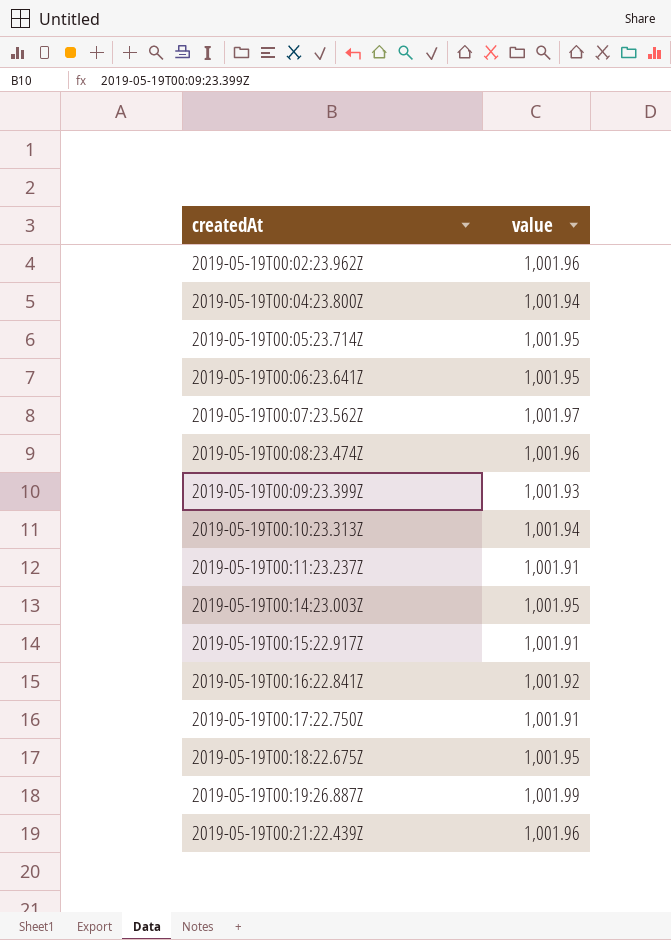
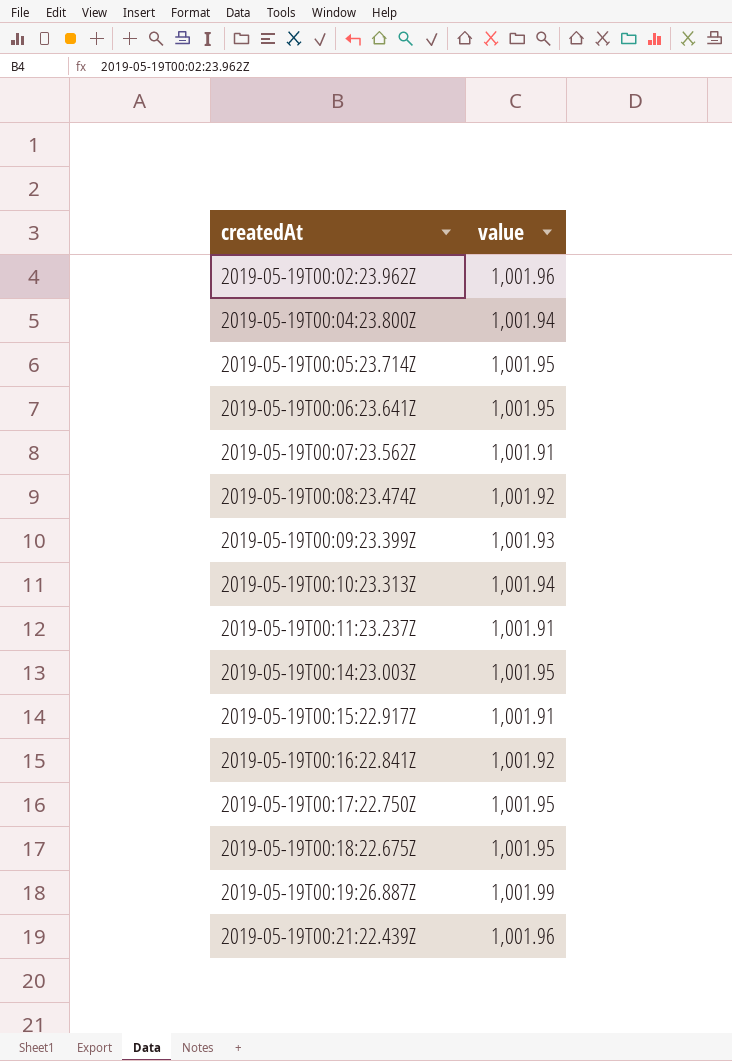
2019-05-19T00:07:23.562Z | value: 1,001.97 -> 1,001.91
2019-05-19T00:08:23.474Z | value: 1,001.96 -> 1,001.92
2019-05-19T00:17:22.750Z | value: 1,001.91 -> 1,001.95

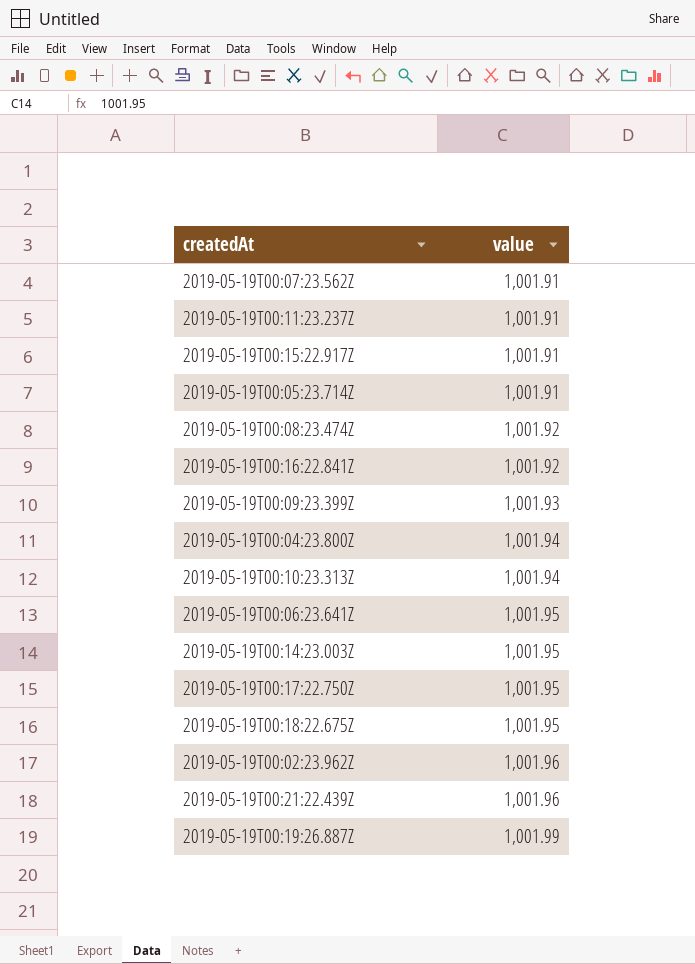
row order: createdAt ascending -> value ascending
2019-05-19T00:05:23.714Z | value: 1,001.95 -> 1,001.91

